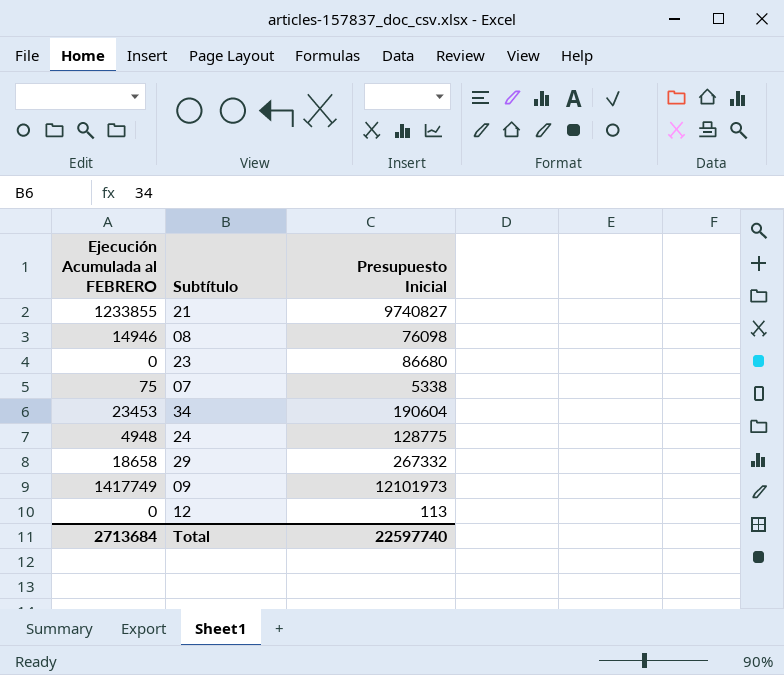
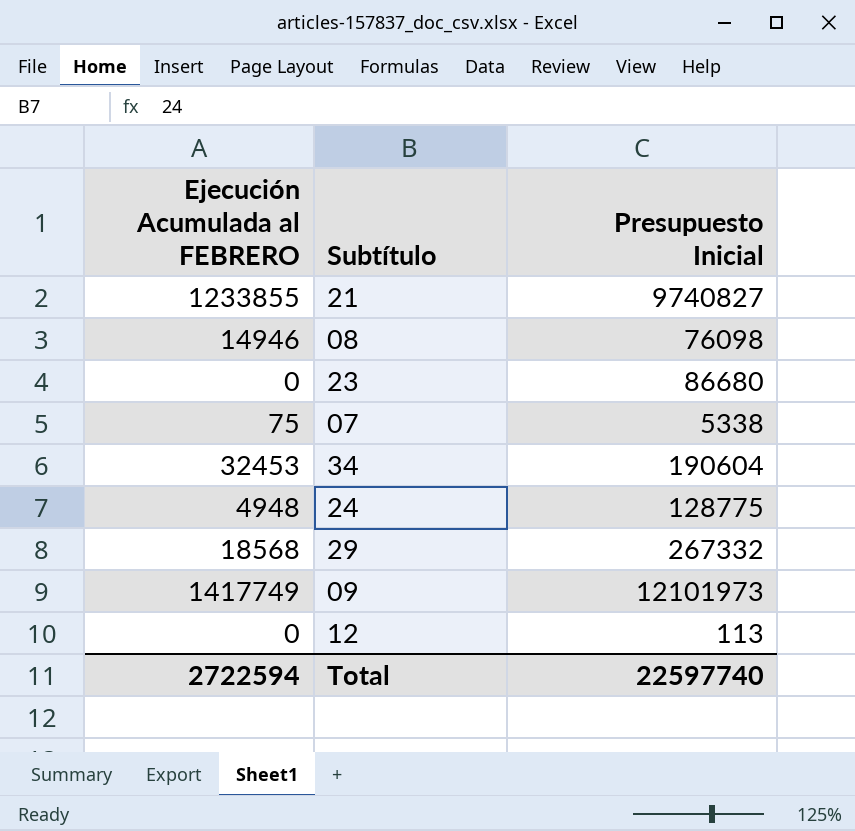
34 | Ejecución Acumulada al FEBRERO: 23453 -> 32453
29 | Ejecución Acumulada al FEBRERO: 18658 -> 18568
Total | Ejecución Acumulada al FEBRERO: 2713684 -> 2722594

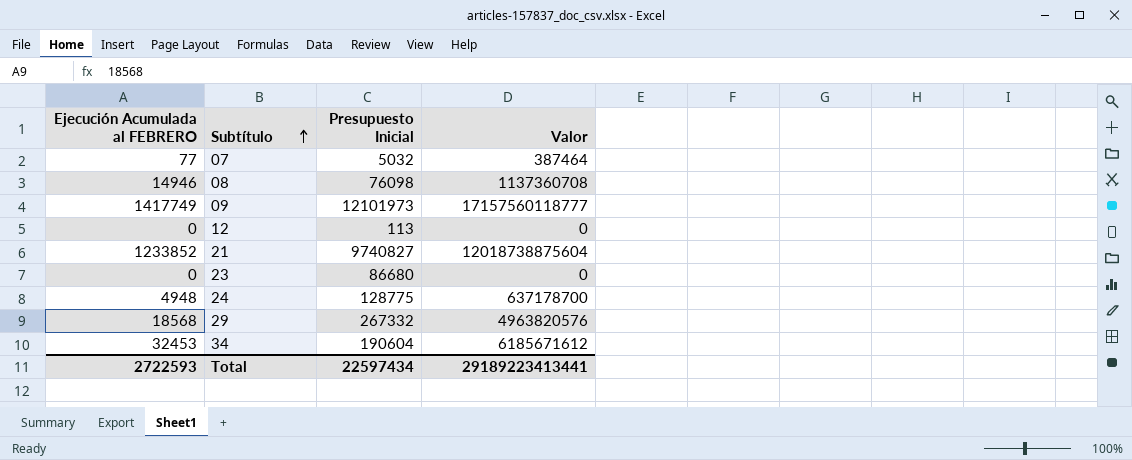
row order: none -> Subtítulo ascending
column Valor | formula: none -> [Ejecución Acumulada al FEBRERO] * [Presupuesto Inicial]
07 | Ejecución Acumulada al FEBRERO: 75 -> 77
07 | Presupuesto Inicial: 5338 -> 5032
21 | Ejecución Acumulada al FEBRERO: 1233855 -> 1233852
Total | Ejecución Acumulada al FEBRERO: 2722594 -> 2722593
Total | Presupuesto Inicial: 22597740 -> 22597434

